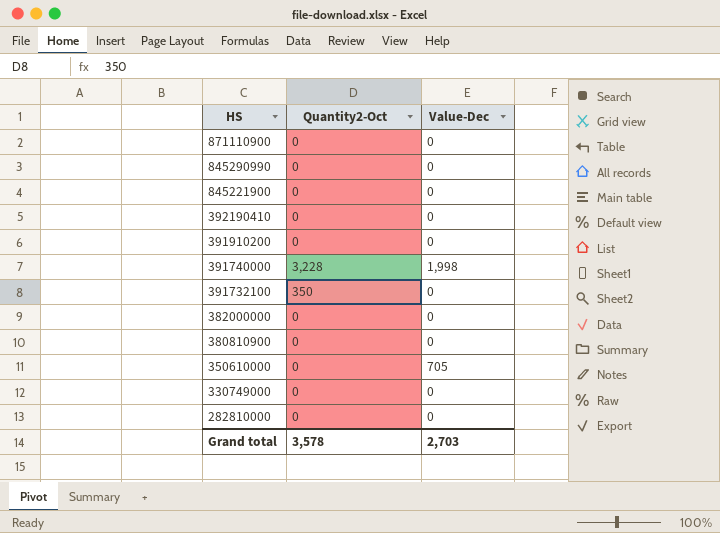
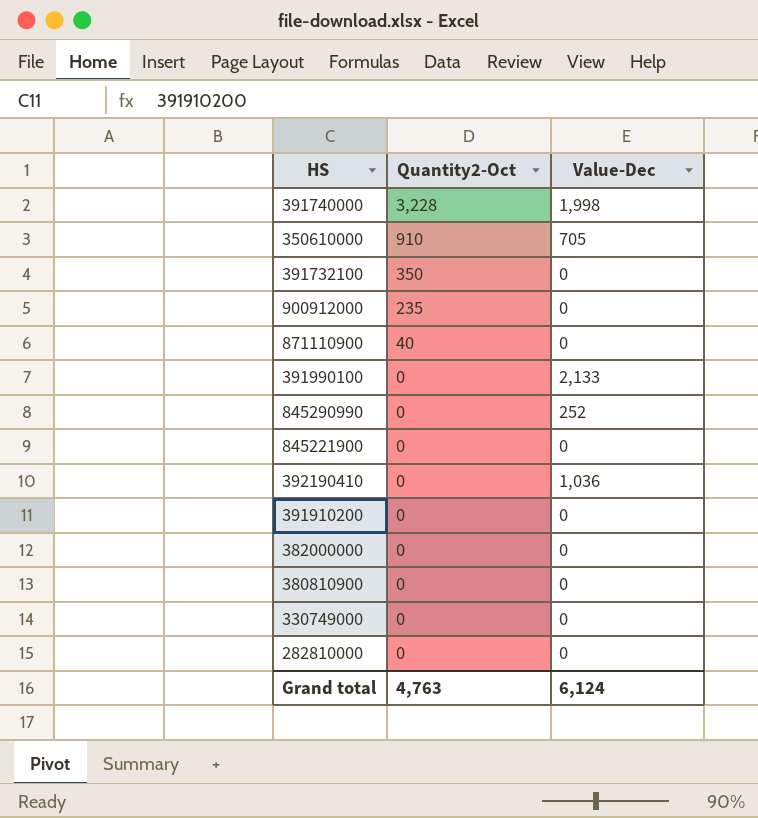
row order: HS descending -> Quantity2-Oct descending
350610000 | Quantity2-Oct: 0 -> 910
row 900912000: none -> 235 | 0
871110900 | Quantity2-Oct: 0 -> 40
row 391990100: none -> 0 | 2,133
845290990 | Value-Dec: 0 -> 252
392190410 | Value-Dec: 0 -> 1,036
Grand total | Quantity2-Oct: 3,578 -> 4,763
Grand total | Value-Dec: 2,703 -> 6,124

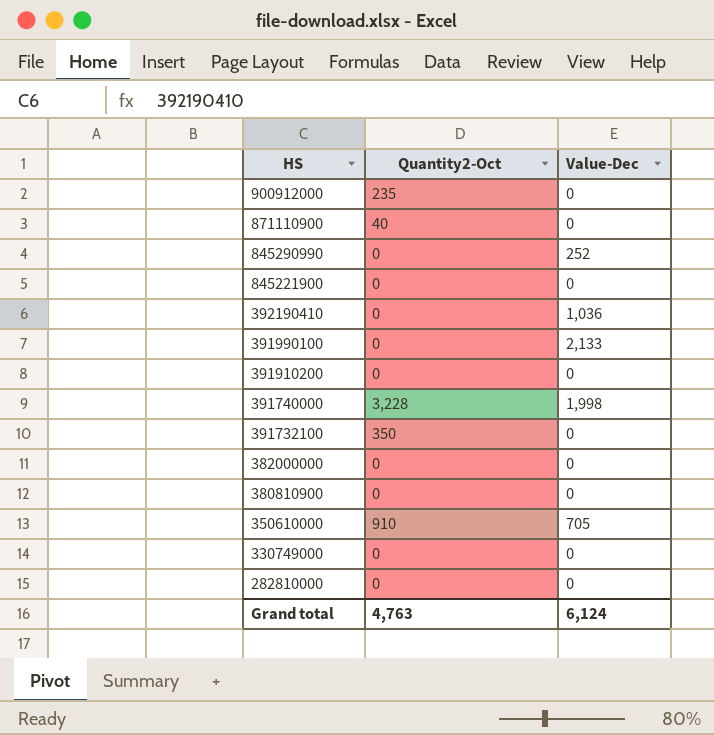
row order: Quantity2-Oct descending -> HS descending

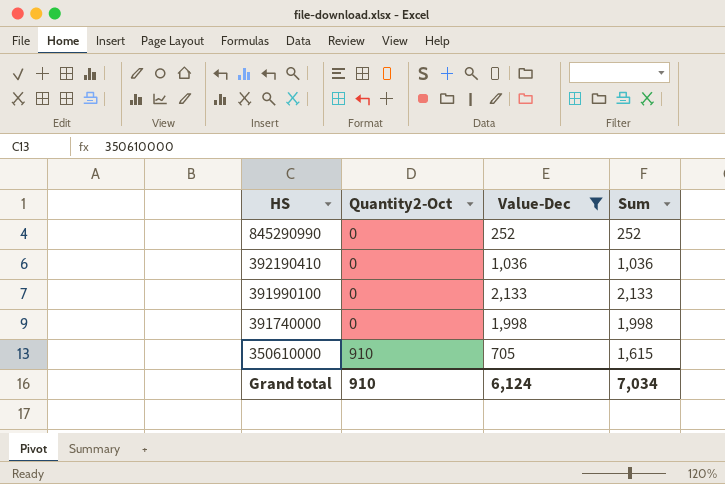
filter: none -> Value-Dec != 0
column Sum | formula: none -> [Quantity2-Oct] + [Value-Dec]
391740000 | Quantity2-Oct: 3,228 -> 0
Grand total | Quantity2-Oct: 4,763 -> 910

